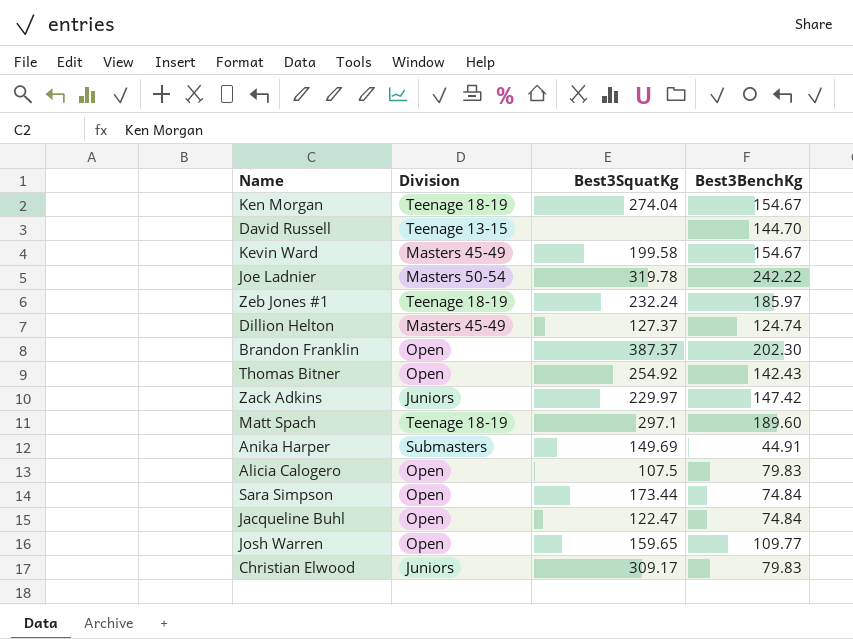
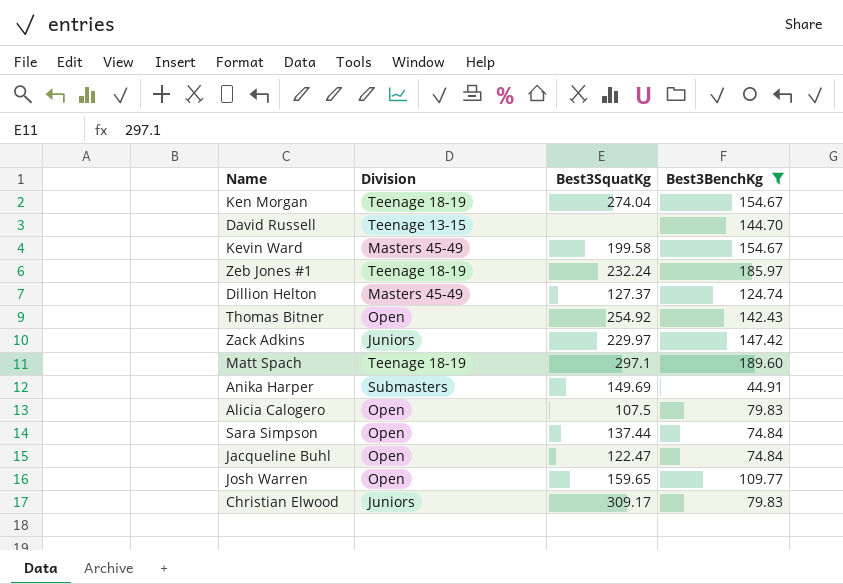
filter: none -> Best3BenchKg <= 189.60
Sara Simpson | Best3SquatKg: 173.44 -> 137.44

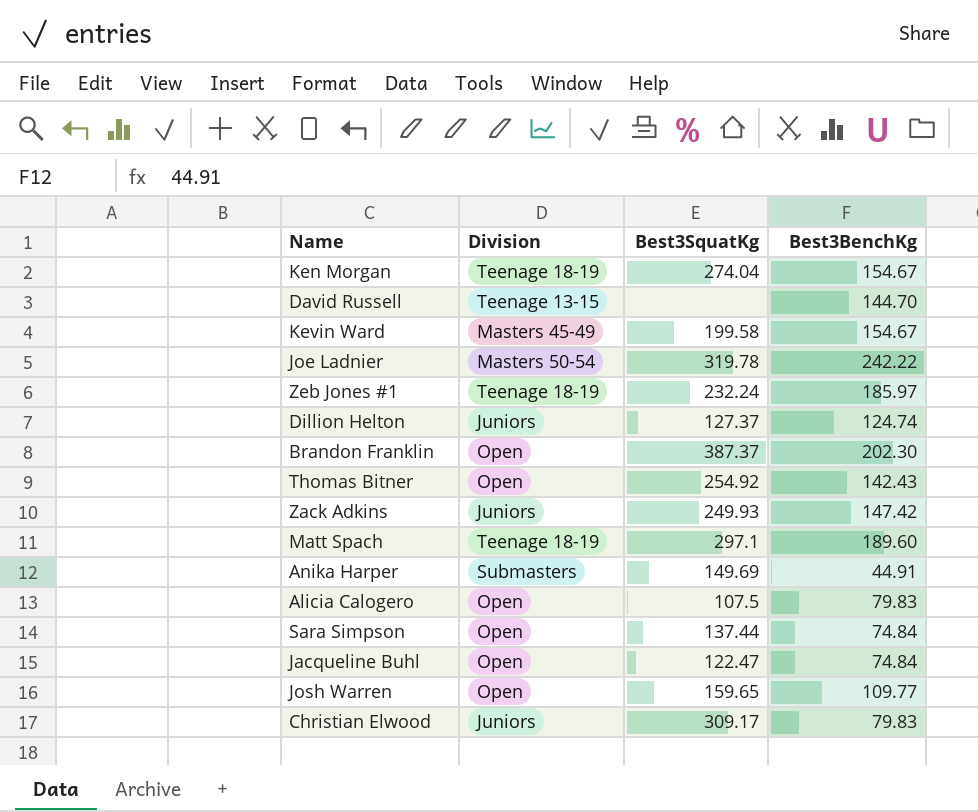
filter: Best3BenchKg <= 189.60 -> none
Dillion Helton | Division: Masters 45-49 -> Juniors
Zack Adkins | Best3SquatKg: 229.97 -> 249.93

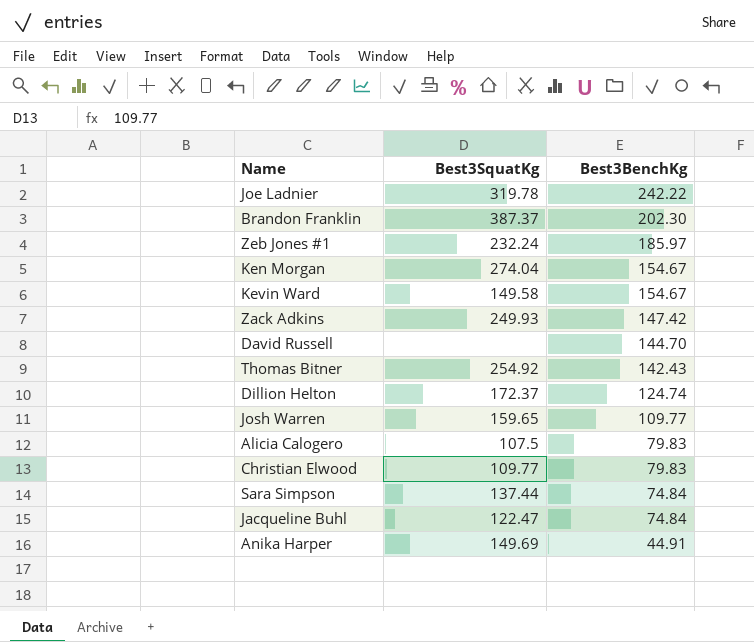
row order: none -> Best3BenchKg descending
column Division | position: 2 -> none
row Matt Spach: Teenage 18-19 | 297.1 | 189.60 -> none
Kevin Ward | Best3SquatKg: 199.58 -> 149.58
Dillion Helton | Best3SquatKg: 127.37 -> 172.37
Christian Elwood | Best3SquatKg: 309.17 -> 109.77

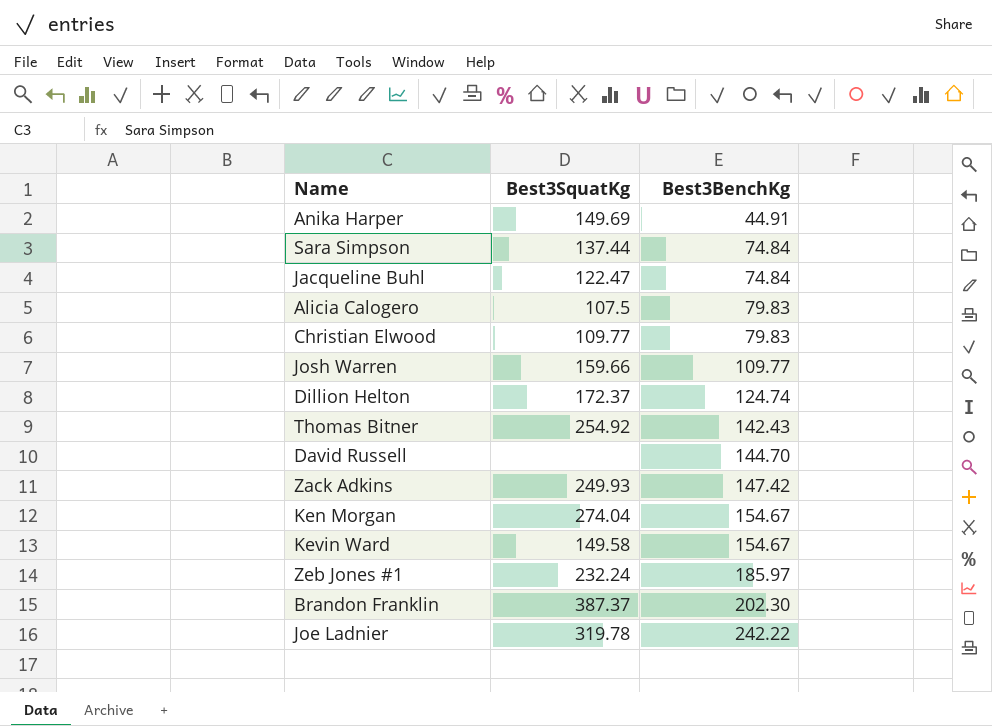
row order: Best3BenchKg descending -> Best3BenchKg ascending
Josh Warren | Best3SquatKg: 159.65 -> 159.66

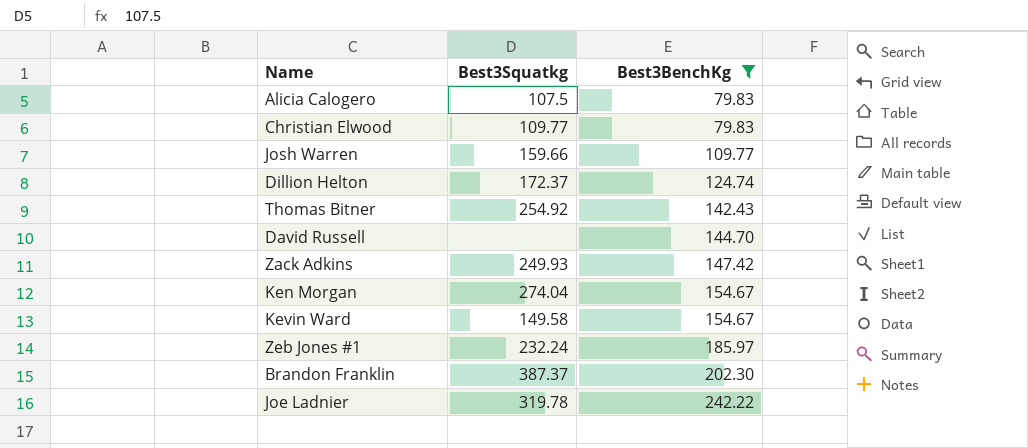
filter: none -> Best3BenchKg >= 79.83
column name: Best3SquatKg -> Best3Squatkg

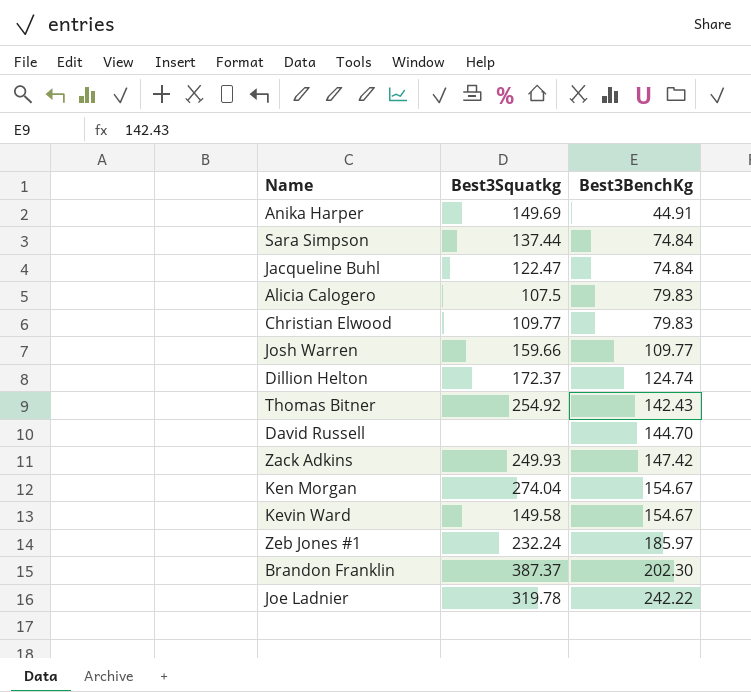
filter: Best3BenchKg >= 79.83 -> none

